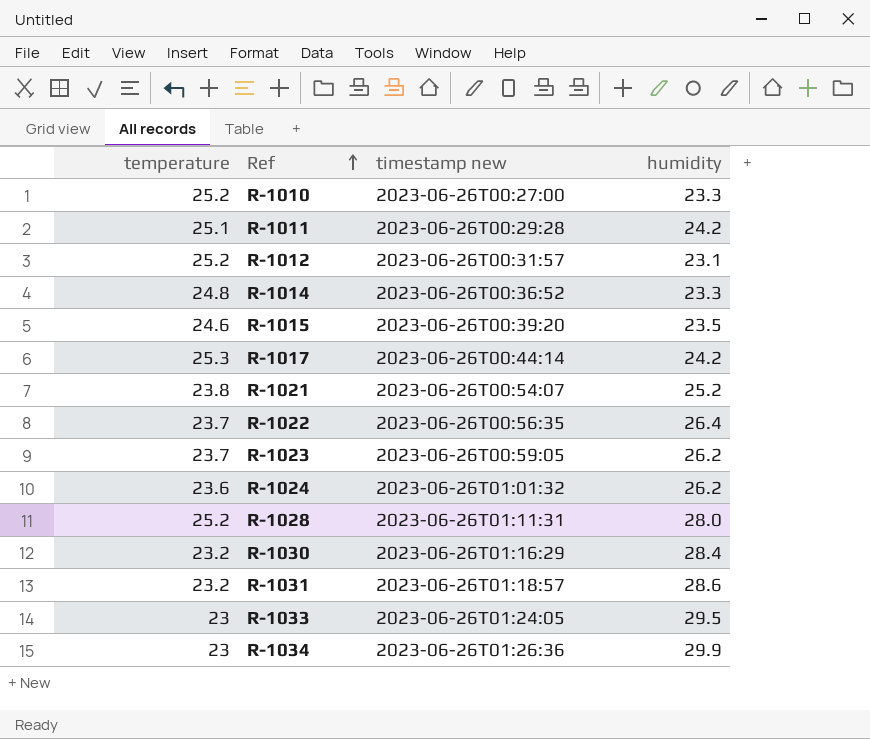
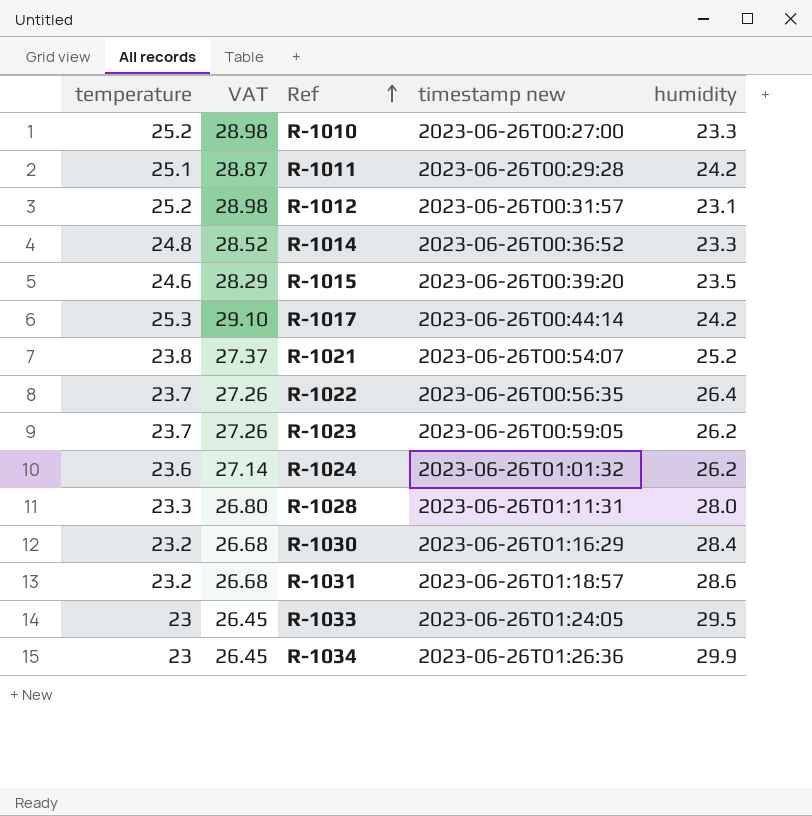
column VAT | formula: none -> [temperature] * 1.15
R-1028 | temperature: 25.2 -> 23.3

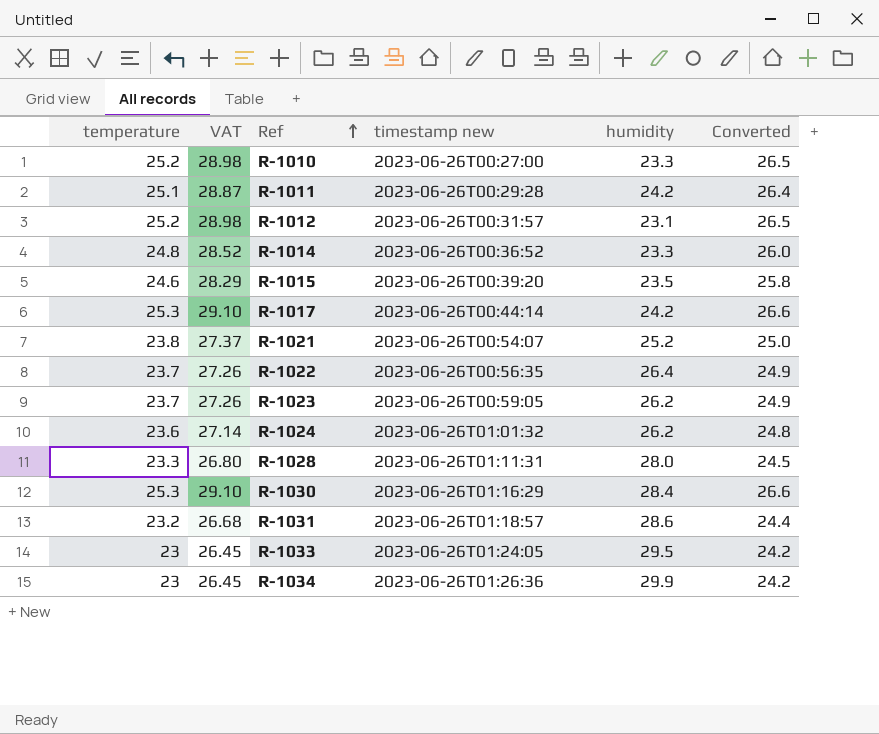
column Converted | formula: none -> [temperature] * 1.05
R-1030 | temperature: 23.2 -> 25.3
R-1030 | VAT: 26.68 -> 29.10

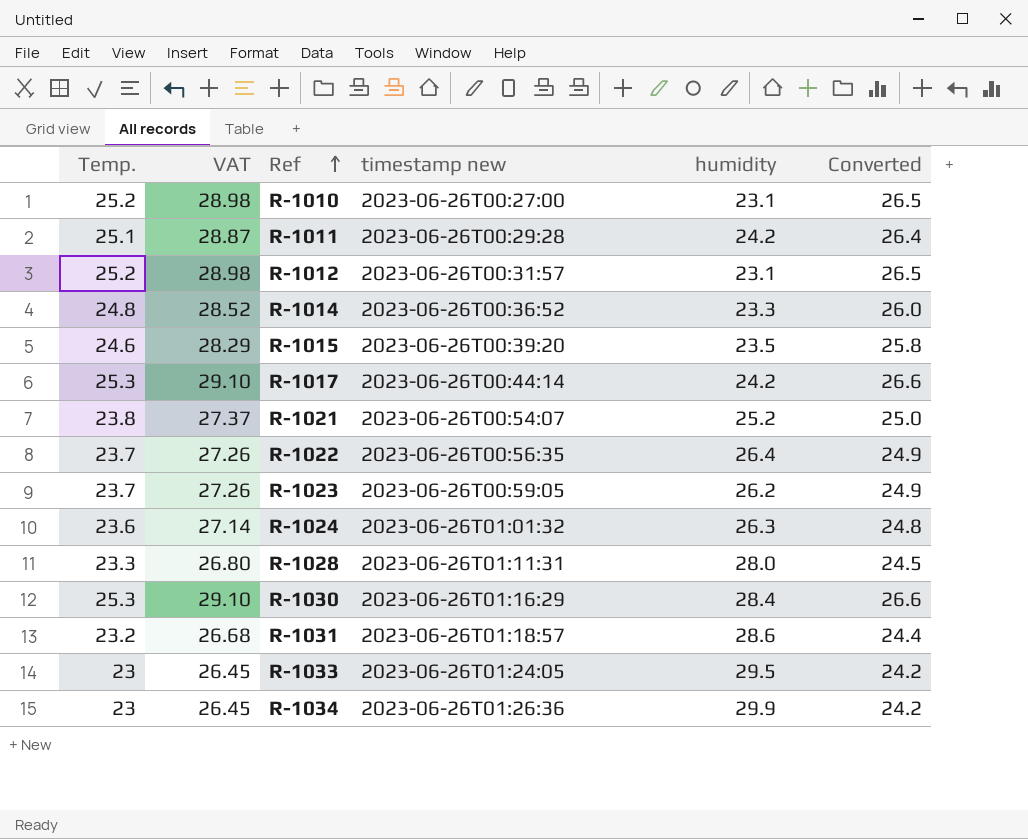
column name: temperature -> Temp.
R-1010 | humidity: 23.3 -> 23.1
R-1024 | humidity: 26.2 -> 26.3

